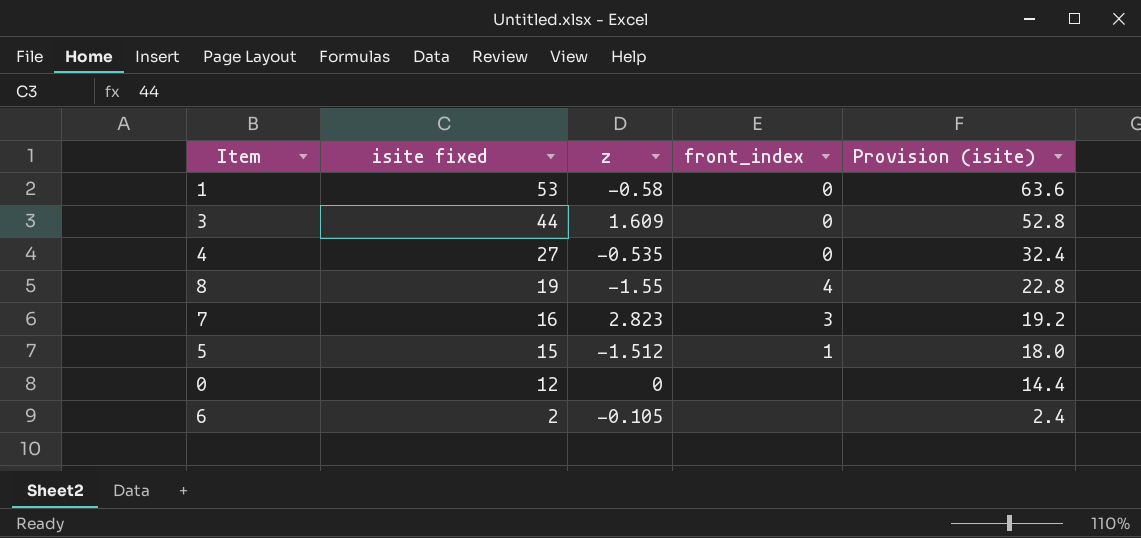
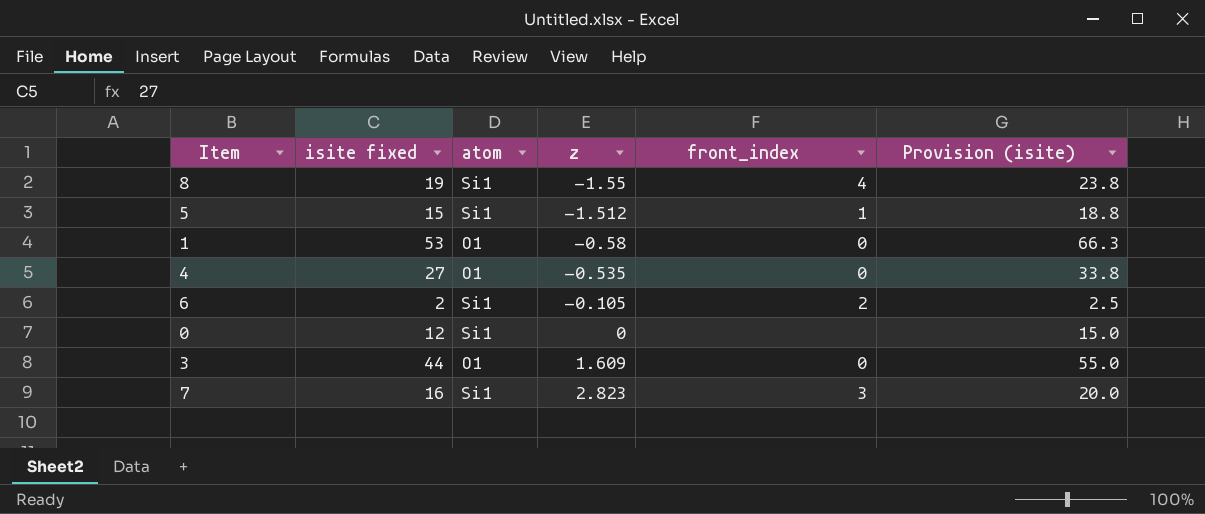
row order: isite fixed descending -> z ascending
column atom | position: none -> 3
column Provision (isite) | formula: [isite fixed] * 1.2 -> [isite fixed] * 1.25
6 | front_index: none -> 2

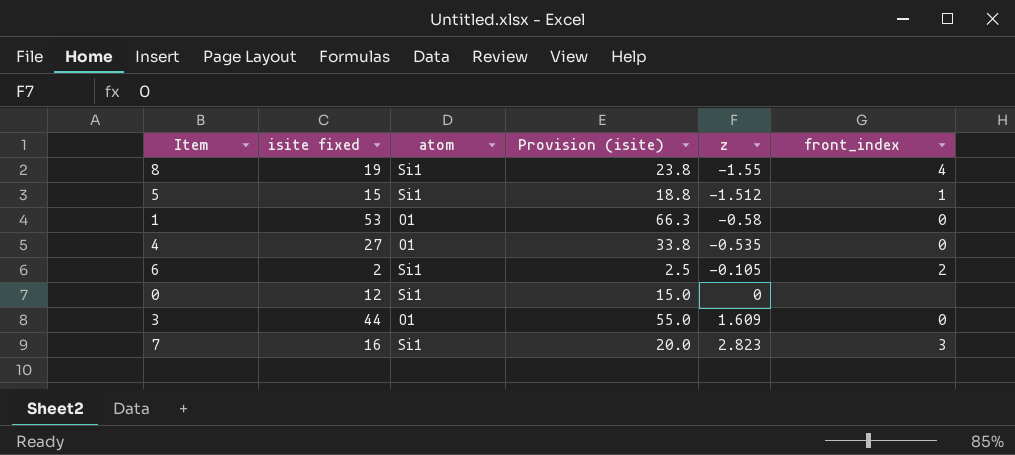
column Provision (isite) | position: 6 -> 4

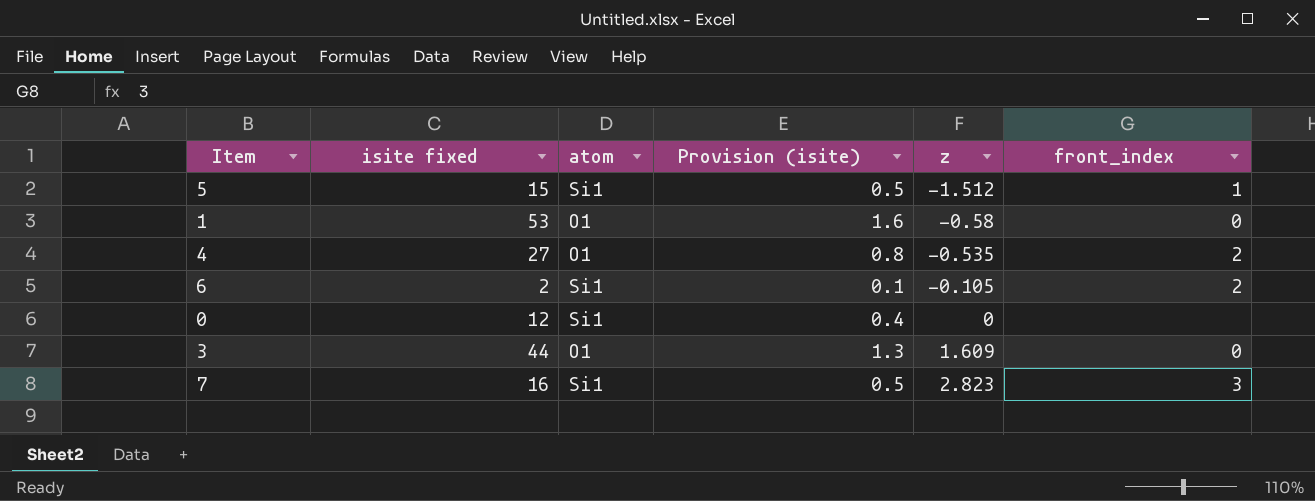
column Provision (isite) | formula: [isite fixed] * 1.25 -> [isite fixed] * 0.03
row 8: 19 | Si1 | 23.8 | -1.55 | 4 -> none
4 | front_index: 0 -> 2

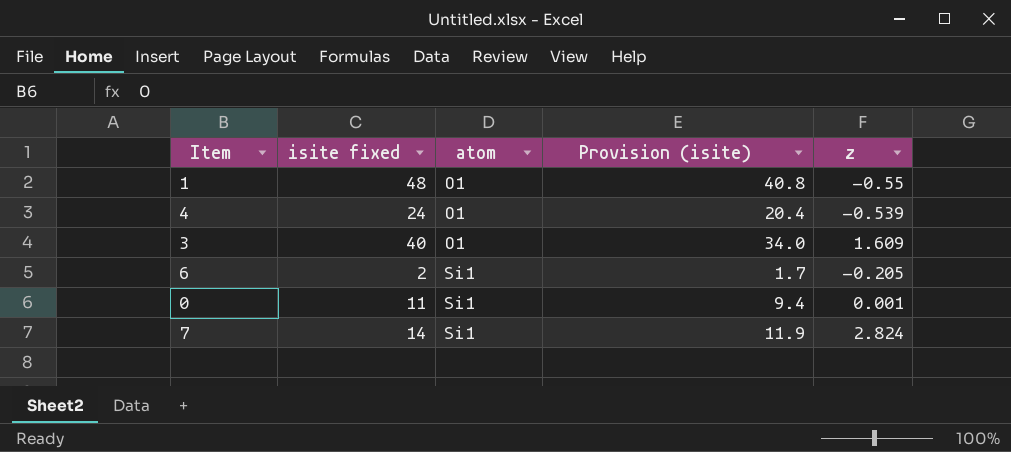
row order: z ascending -> atom ascending
column front_index | position: 6 -> none
column Provision (isite) | formula: [isite fixed] * 0.03 -> [isite fixed] * 0.85
row 5: 15 | Si1 | 0.5 | -1.512 | 1 -> none
1 | isite fixed: 53 -> 48
1 | z: -0.58 -> -0.55
4 | isite fixed: 27 -> 24
4 | z: -0.535 -> -0.539
3 | isite fixed: 44 -> 40
6 | z: -0.105 -> -0.205
0 | isite fixed: 12 -> 11
0 | z: 0 -> 0.001
7 | isite fixed: 16 -> 14
7 | z: 2.823 -> 2.824

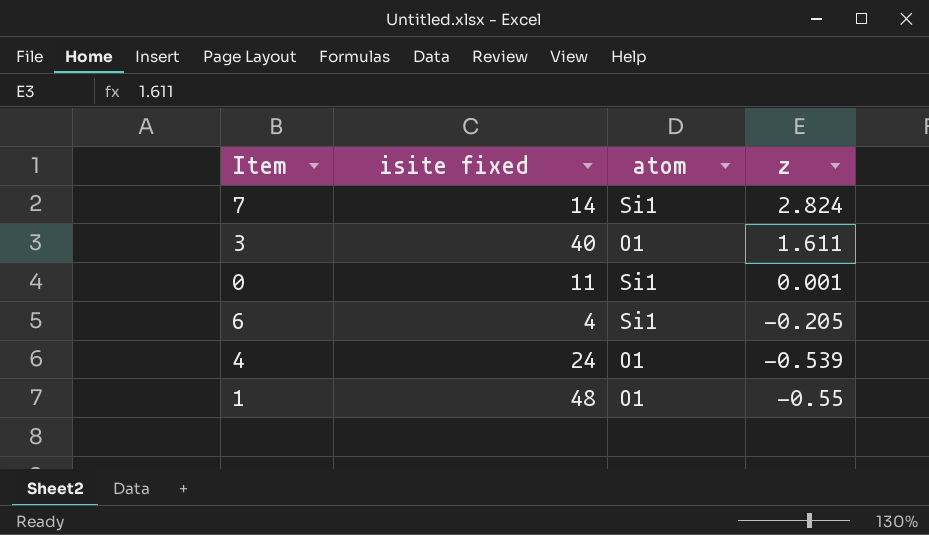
row order: atom ascending -> z descending
column Provision (isite) | formula: [isite fixed] * 0.85 -> none
3 | z: 1.609 -> 1.611
6 | isite fixed: 2 -> 4

